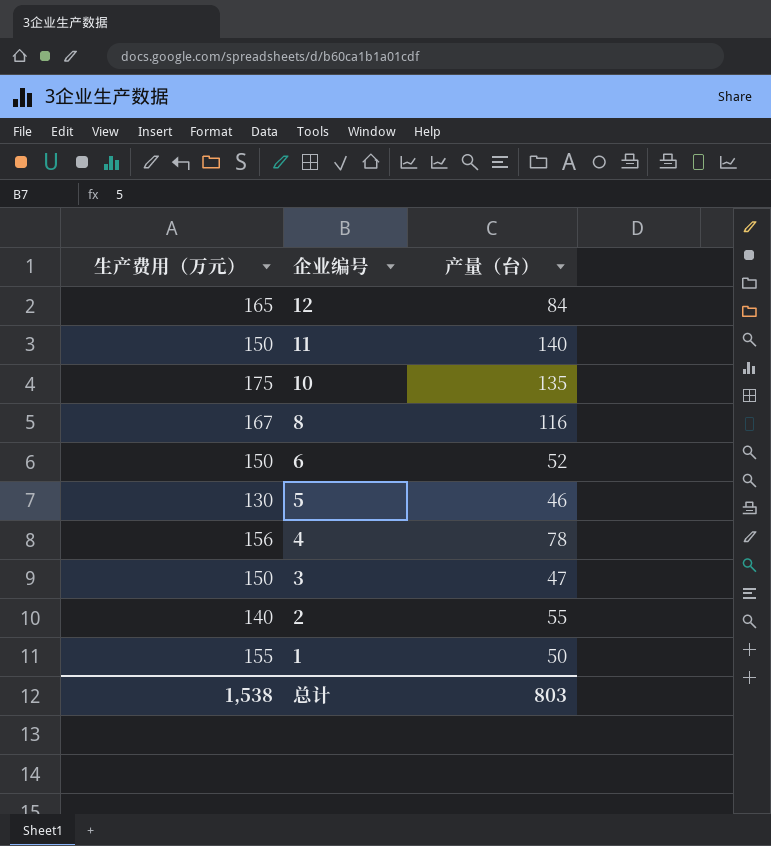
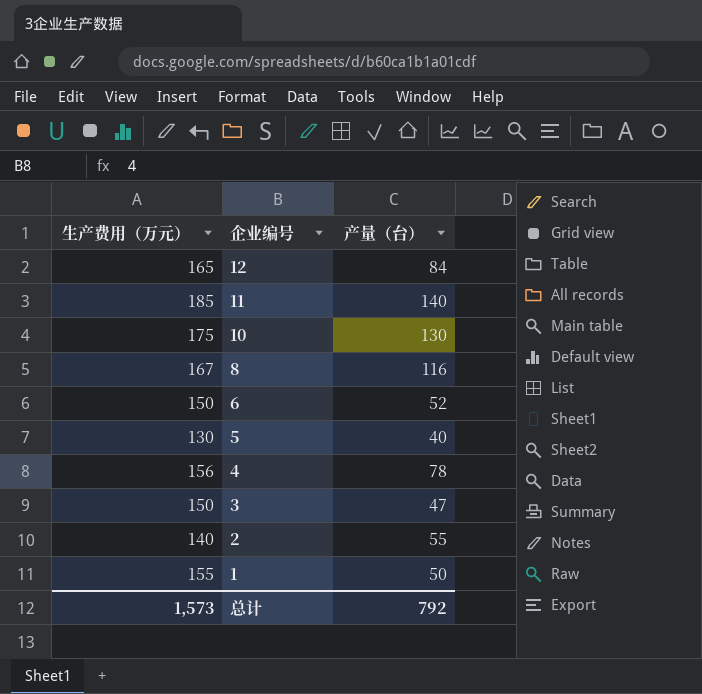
11 | 生产费用（万元）: 150 -> 185
10 | 产量（台）: 135 -> 130
5 | 产量（台）: 46 -> 40
总计 | 生产费用（万元）: 1,538 -> 1,573
总计 | 产量（台）: 803 -> 792

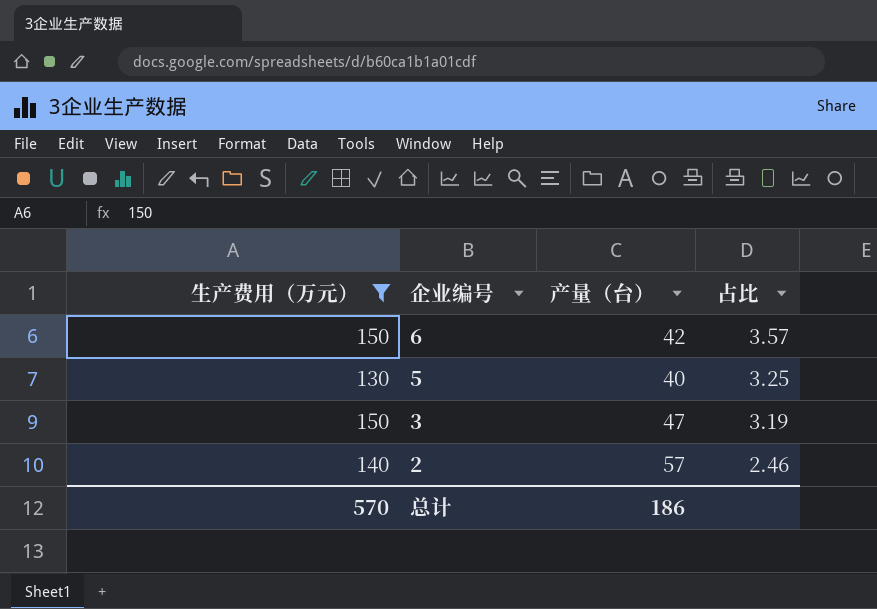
filter: none -> 生产费用（万元） <= 150
column 占比 | formula: none -> [生产费用（万元）] / [产量（台）]
6 | 产量（台）: 52 -> 42
2 | 产量（台）: 55 -> 57
总计 | 生产费用（万元）: 1,573 -> 570
总计 | 产量（台）: 792 -> 186

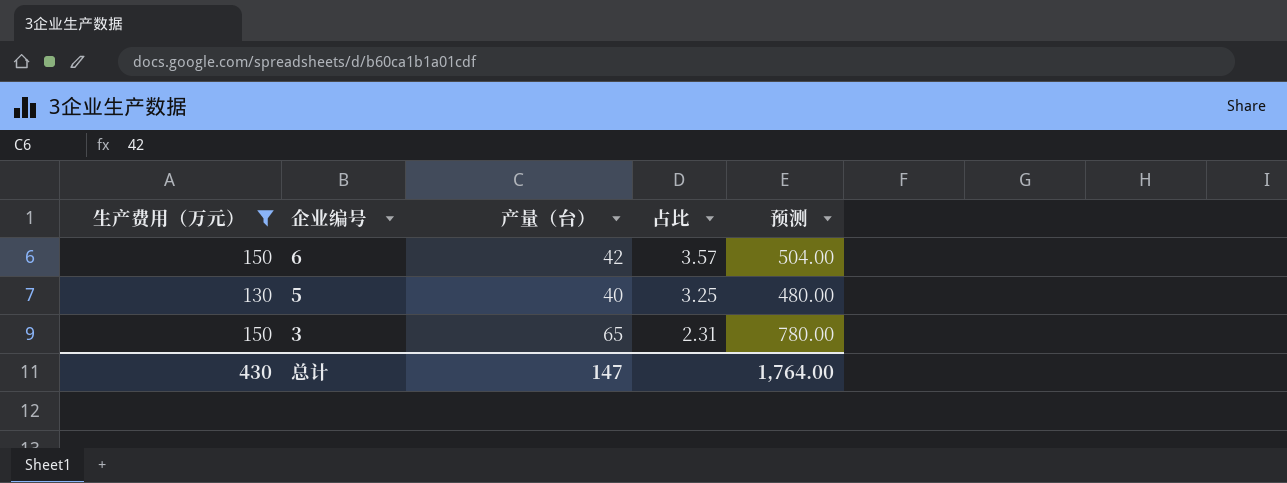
column 预测 | formula: none -> [产量（台）] * 12
row 2: 140 | 57 | 2.46 -> none
3 | 产量（台）: 47 -> 65
3 | 占比: 3.19 -> 2.31
总计 | 生产费用（万元）: 570 -> 430
总计 | 产量（台）: 186 -> 147

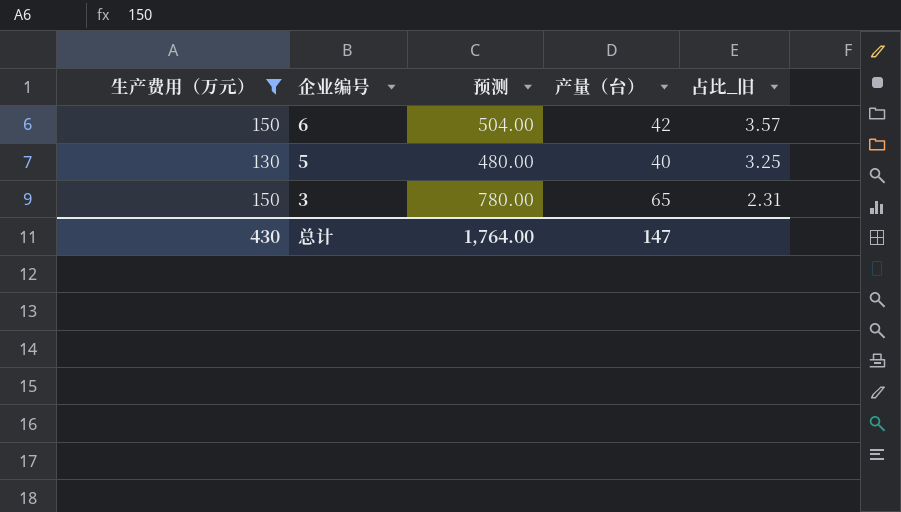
column 预测 | position: 5 -> 3
column name: 占比 -> 占比_旧

